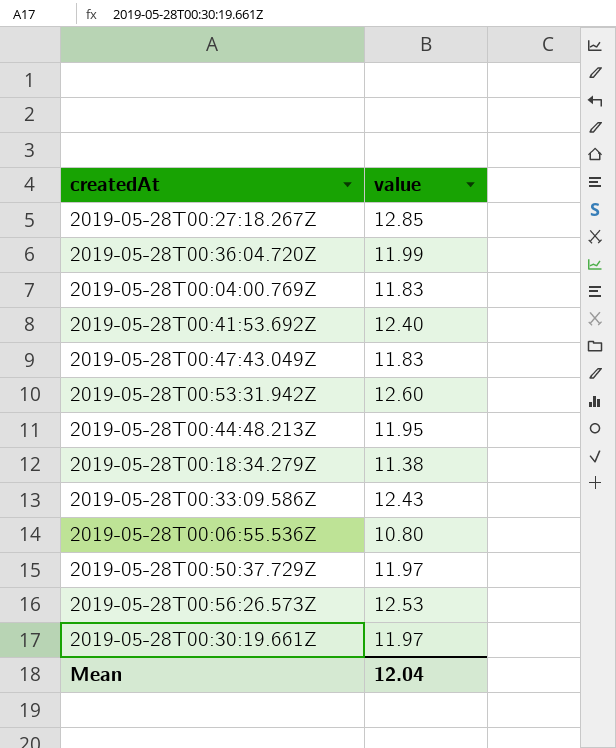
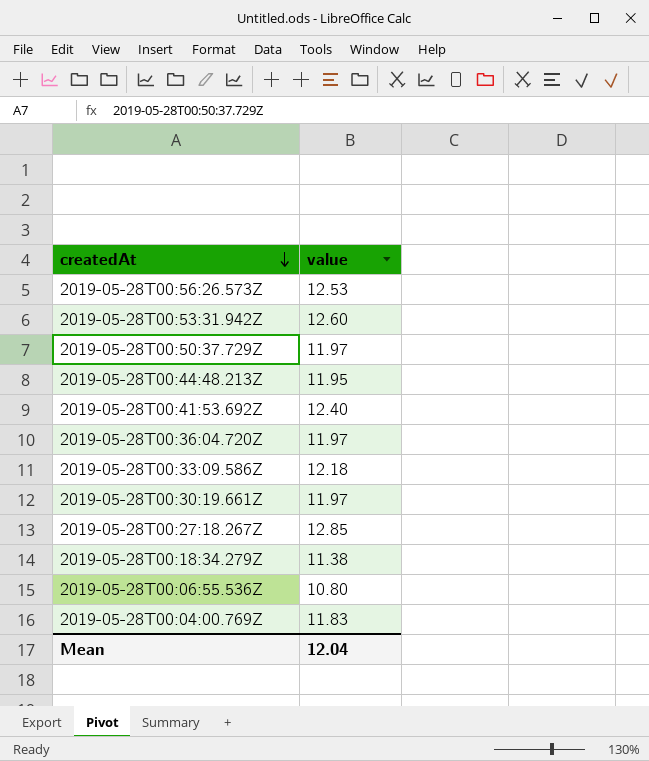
row order: none -> createdAt descending
row 2019-05-28T00:47:43.049Z: 11.83 -> none
2019-05-28T00:36:04.720Z | value: 11.99 -> 11.97
2019-05-28T00:33:09.586Z | value: 12.43 -> 12.18

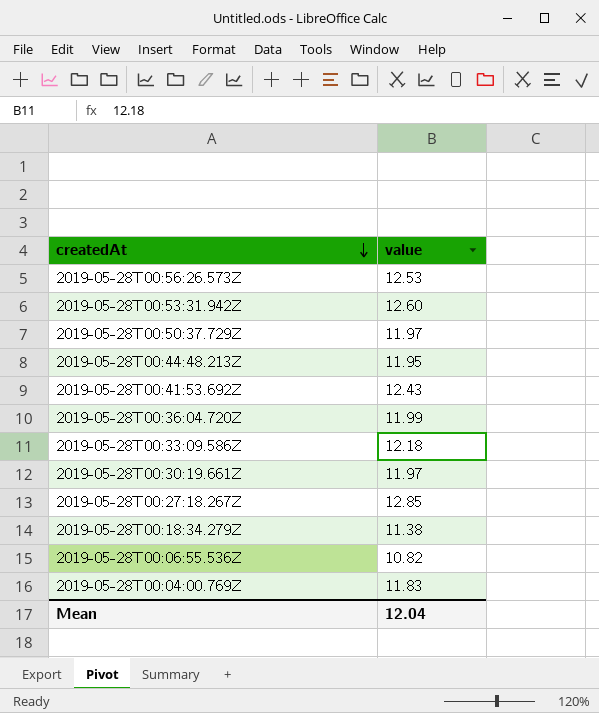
2019-05-28T00:41:53.692Z | value: 12.40 -> 12.43
2019-05-28T00:36:04.720Z | value: 11.97 -> 11.99
2019-05-28T00:06:55.536Z | value: 10.80 -> 10.82

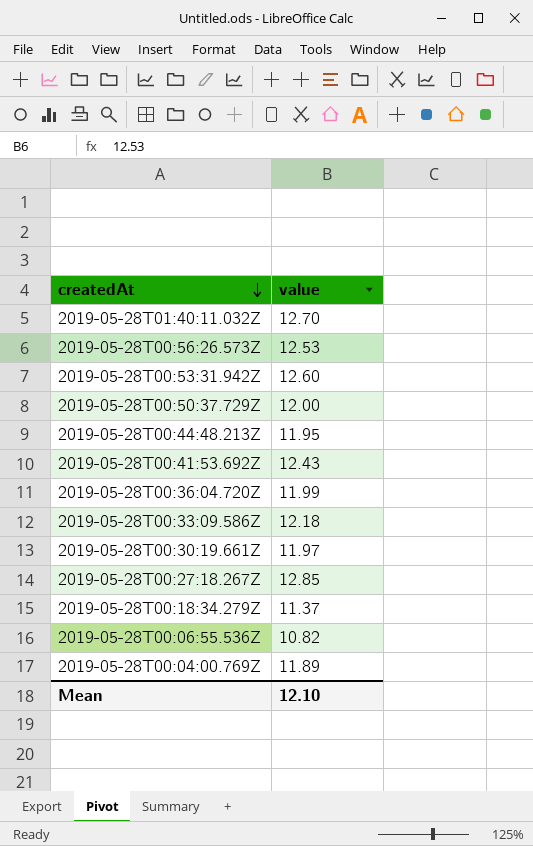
row 2019-05-28T01:40:11.032Z: none -> 12.70
2019-05-28T00:50:37.729Z | value: 11.97 -> 12.00
2019-05-28T00:18:34.279Z | value: 11.38 -> 11.37
2019-05-28T00:04:00.769Z | value: 11.83 -> 11.89
Mean | value: 12.04 -> 12.10

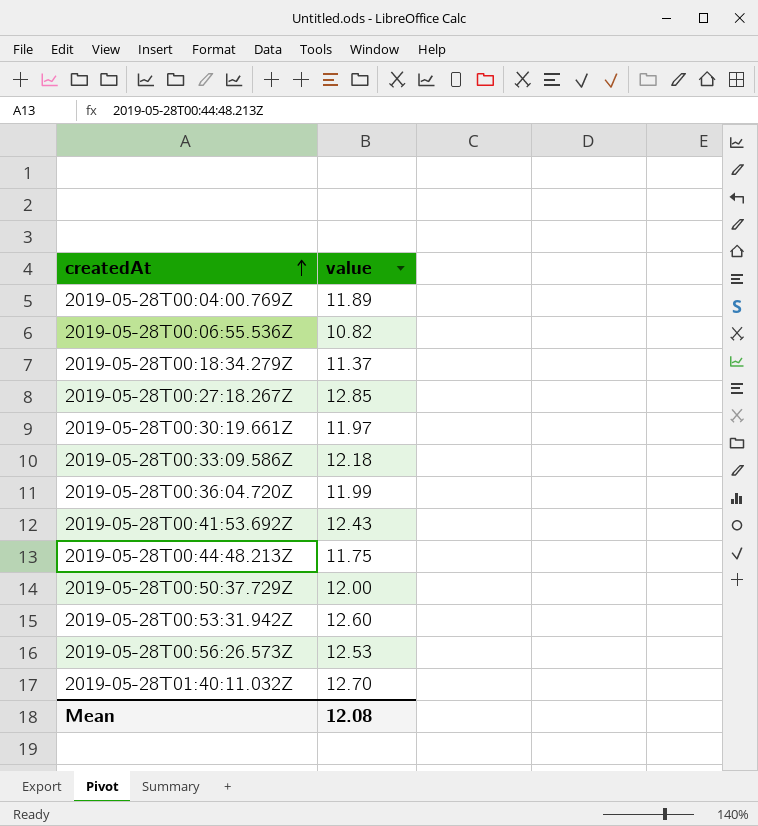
row order: createdAt descending -> createdAt ascending
2019-05-28T00:44:48.213Z | value: 11.95 -> 11.75
Mean | value: 12.10 -> 12.08

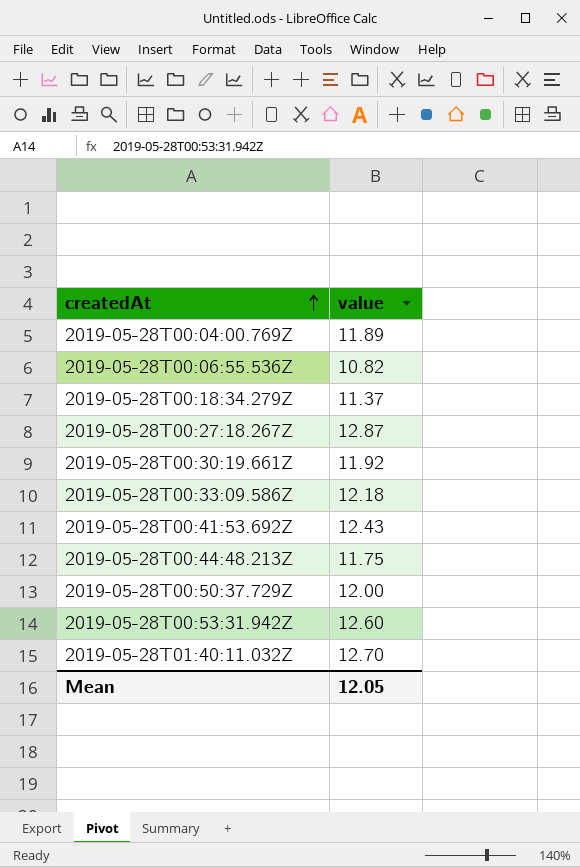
row 2019-05-28T00:36:04.720Z: 11.99 -> none
row 2019-05-28T00:56:26.573Z: 12.53 -> none
2019-05-28T00:27:18.267Z | value: 12.85 -> 12.87
2019-05-28T00:30:19.661Z | value: 11.97 -> 11.92
Mean | value: 12.08 -> 12.05

